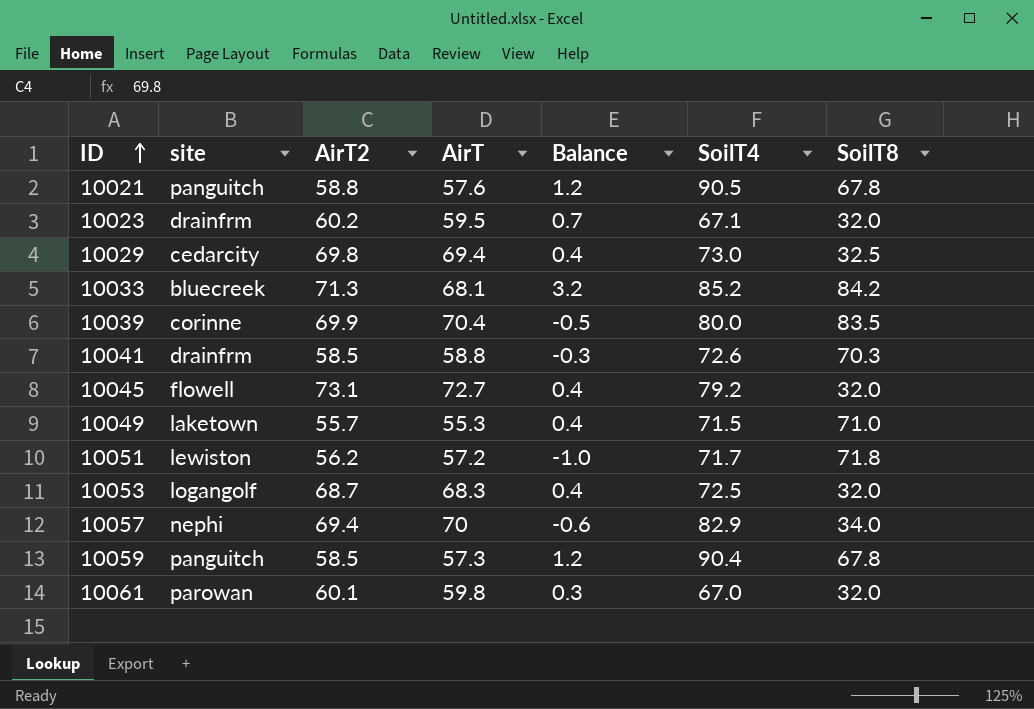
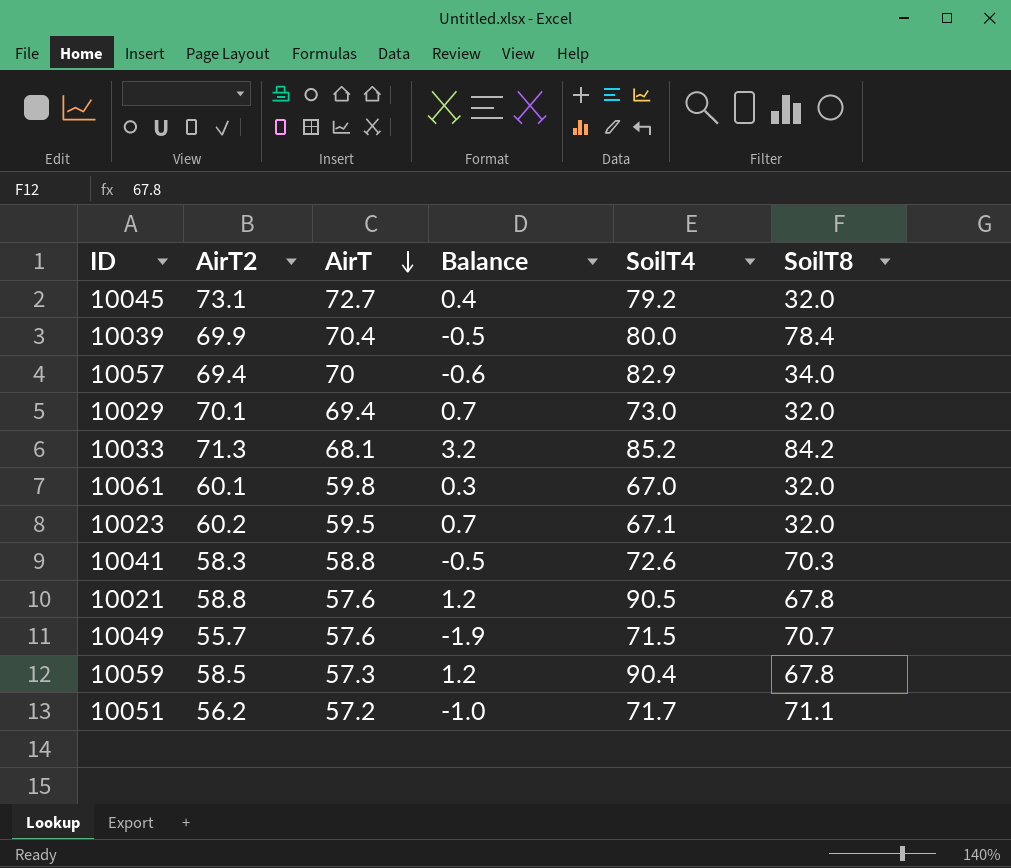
row order: ID ascending -> AirT descending
column site | position: 2 -> none
row 10053: logangolf | 68.7 | 68.3 | 0.4 | 72.5 | 32.0 -> none
10039 | SoilT8: 83.5 -> 78.4
10029 | AirT2: 69.8 -> 70.1
10029 | Balance: 0.4 -> 0.7
10029 | SoilT8: 32.5 -> 32.0
10041 | AirT2: 58.5 -> 58.3
10041 | Balance: -0.3 -> -0.5
10049 | AirT: 55.3 -> 57.6
10049 | Balance: 0.4 -> -1.9
10049 | SoilT8: 71.0 -> 70.7
10051 | SoilT8: 71.8 -> 71.1

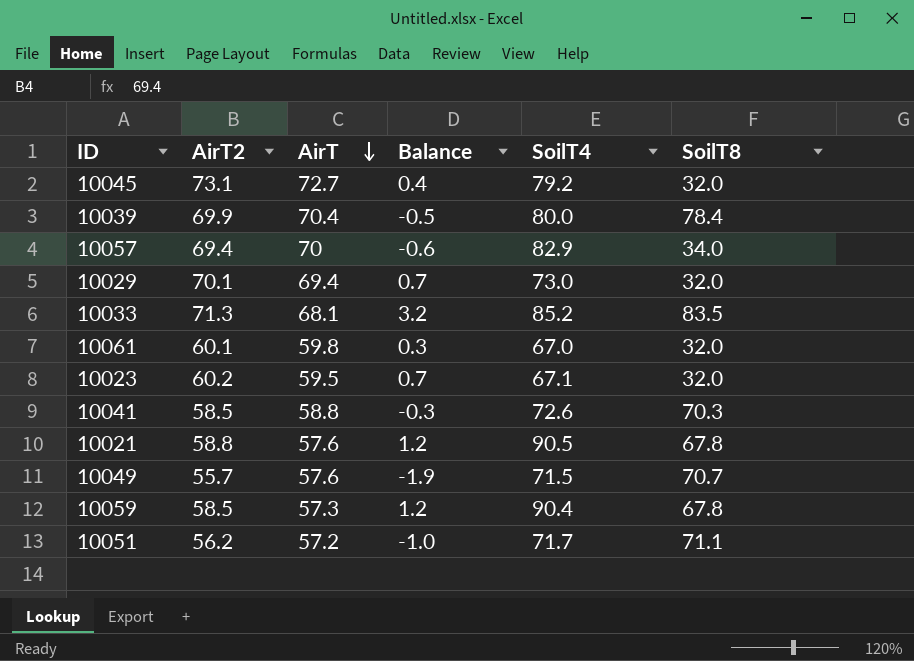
10033 | SoilT8: 84.2 -> 83.5
10041 | AirT2: 58.3 -> 58.5
10041 | Balance: -0.5 -> -0.3

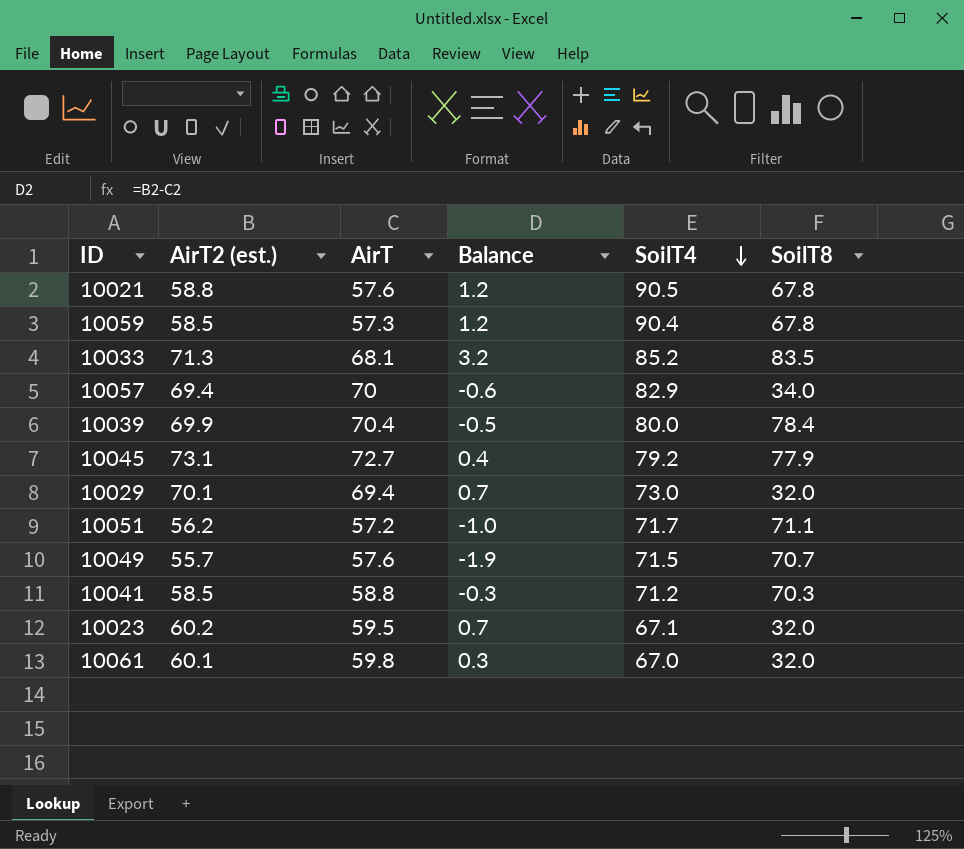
row order: AirT descending -> SoilT4 descending
column name: AirT2 -> AirT2 (est.)
10045 | SoilT8: 32.0 -> 77.9
10041 | SoilT4: 72.6 -> 71.2

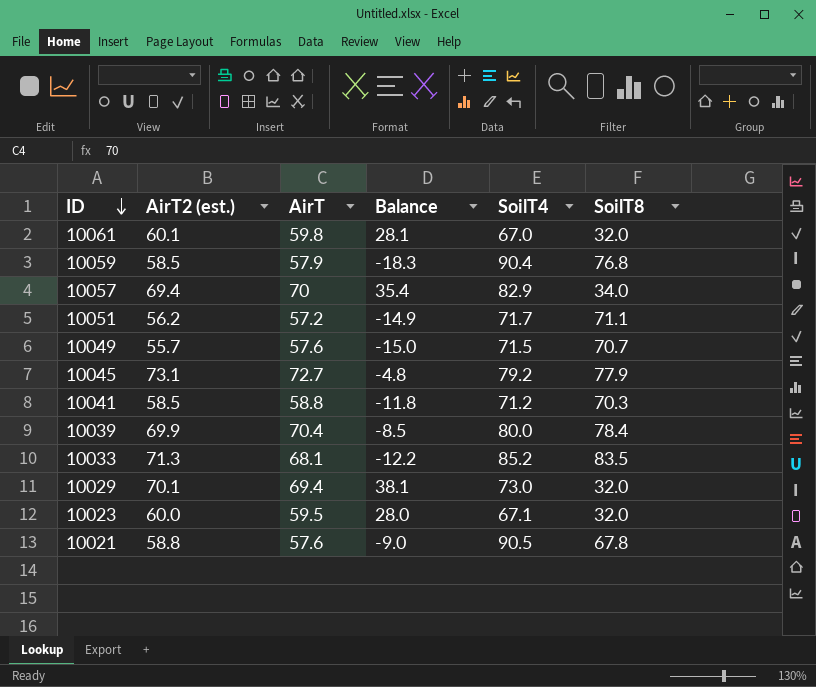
row order: SoilT4 descending -> ID descending
column Balance | formula: [AirT2 (est.)] - [AirT] -> [AirT2 (est.)] - [SoilT8]
10059 | AirT: 57.3 -> 57.9
10059 | SoilT8: 67.8 -> 76.8
10023 | AirT2 (est.): 60.2 -> 60.0

